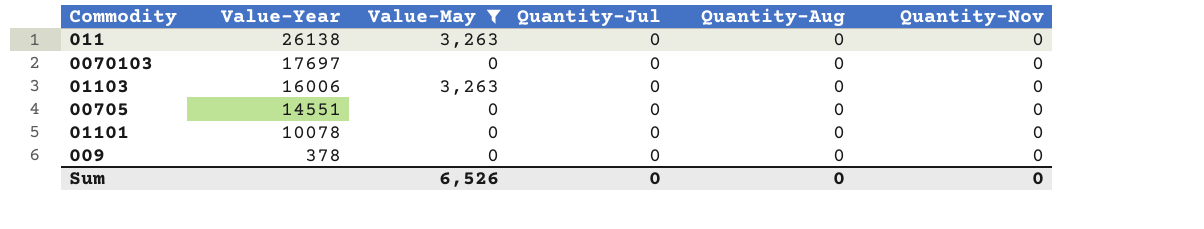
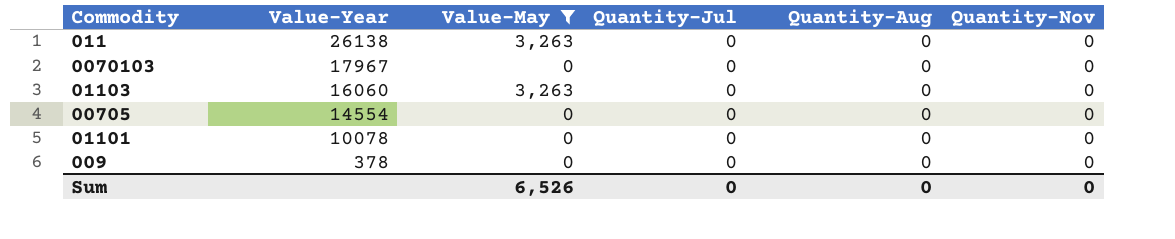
0070103 | Value-Year: 17697 -> 17967
01103 | Value-Year: 16006 -> 16060
00705 | Value-Year: 14551 -> 14554

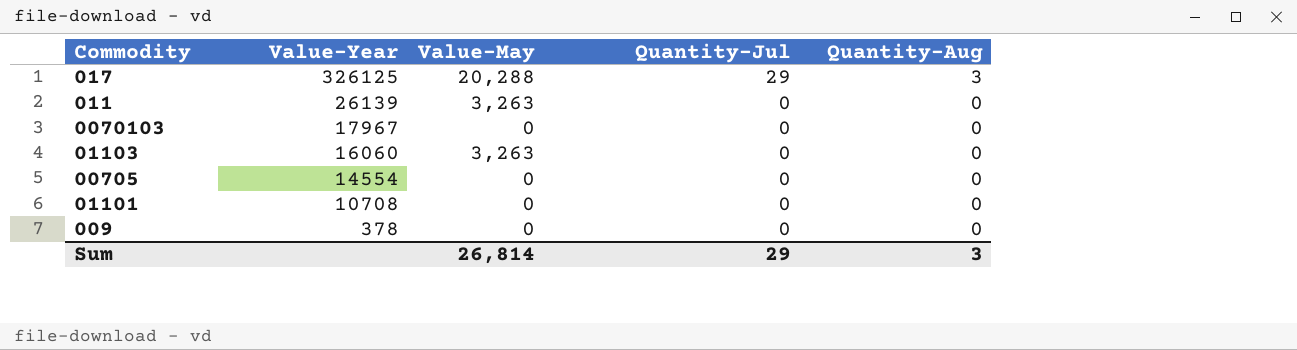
filter: Value-May != 20,288 -> none
column Quantity-Nov | position: 6 -> none
011 | Value-Year: 26138 -> 26139
01101 | Value-Year: 10078 -> 10708
Sum | Value-May: 6,526 -> 26,814
Sum | Quantity-Jul: 0 -> 29
Sum | Quantity-Aug: 0 -> 3

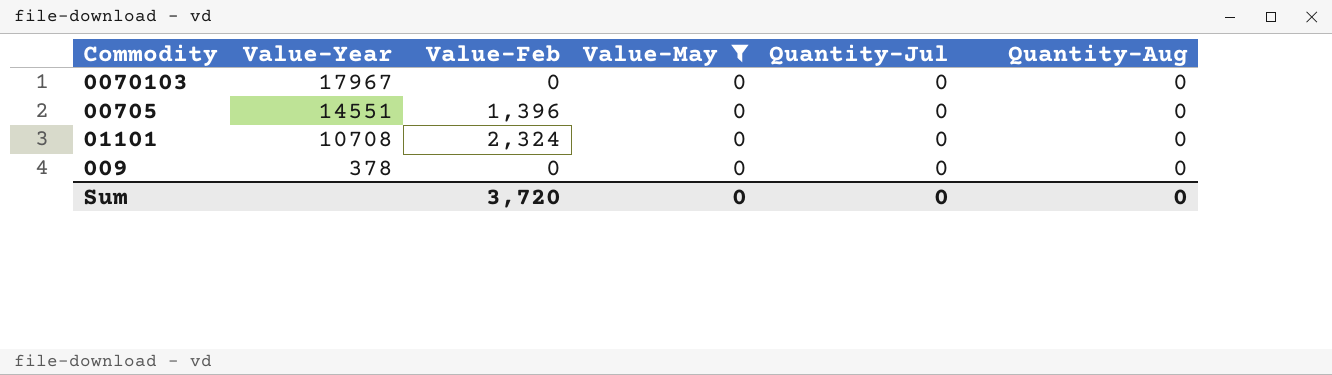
filter: none -> Value-May = 0
column Value-Feb | position: none -> 3
00705 | Value-Year: 14554 -> 14551
Sum | Value-May: 26,814 -> 0
Sum | Quantity-Jul: 29 -> 0
Sum | Quantity-Aug: 3 -> 0

